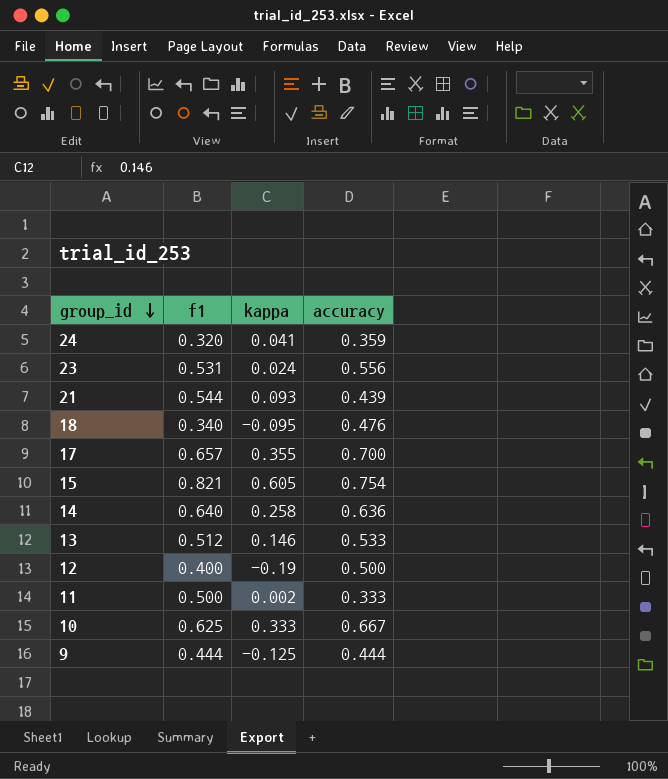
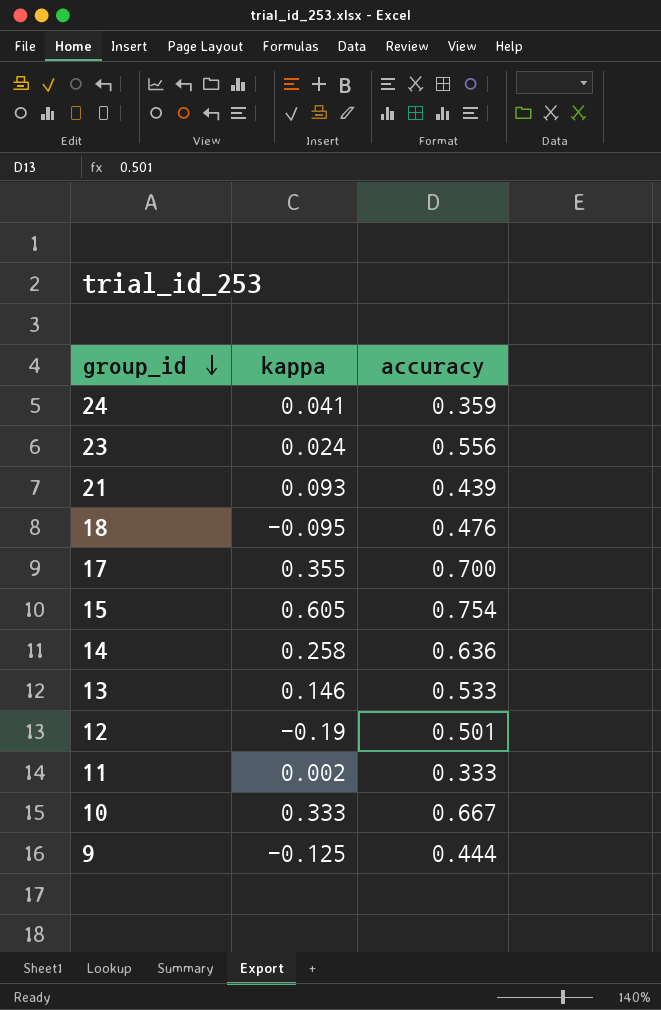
column f1 | position: 2 -> none
12 | accuracy: 0.500 -> 0.501

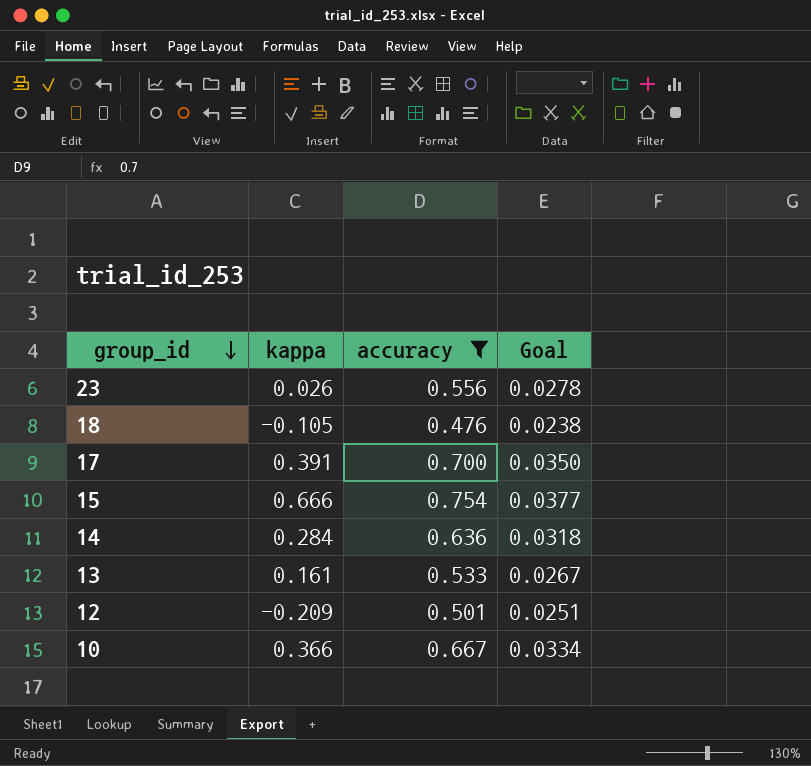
filter: none -> accuracy >= 0.476
column Goal | formula: none -> [accuracy] * 0.05
23 | kappa: 0.024 -> 0.026
18 | kappa: -0.095 -> -0.105
17 | kappa: 0.355 -> 0.391
15 | kappa: 0.605 -> 0.666
14 | kappa: 0.258 -> 0.284
13 | kappa: 0.146 -> 0.161
12 | kappa: -0.19 -> -0.209
10 | kappa: 0.333 -> 0.366

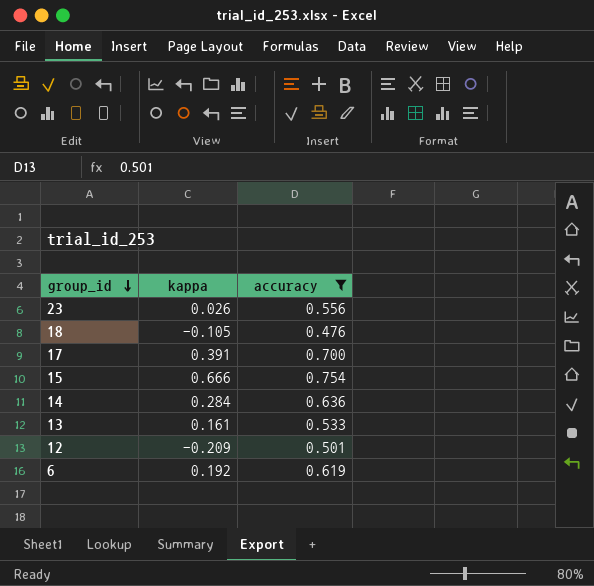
column Goal | formula: [accuracy] * 0.05 -> none
row 10: 0.366 | 0.667 | 0.0334 -> none
row 6: none -> 0.192 | 0.619

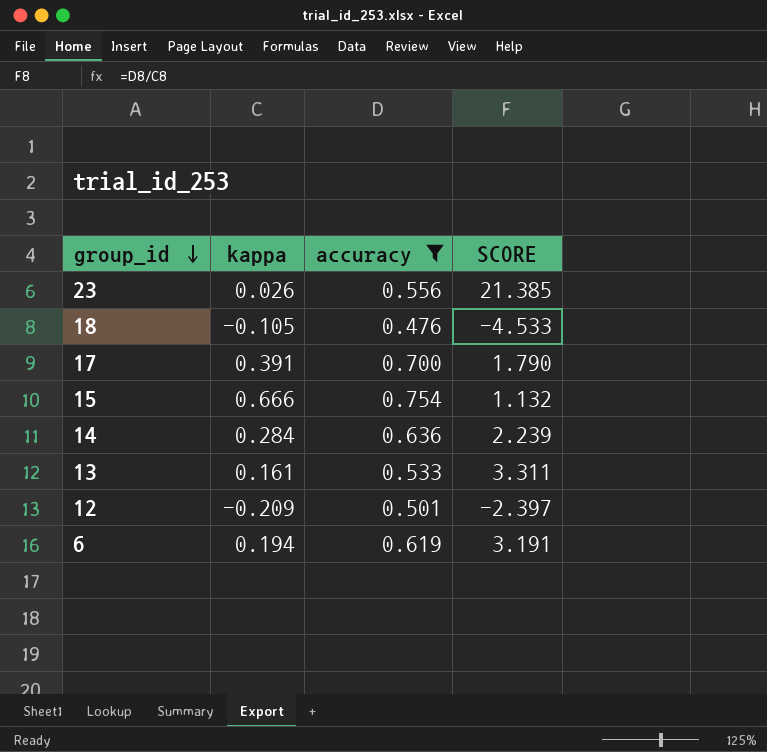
column SCORE | formula: none -> [accuracy] / [kappa]
6 | kappa: 0.192 -> 0.194

